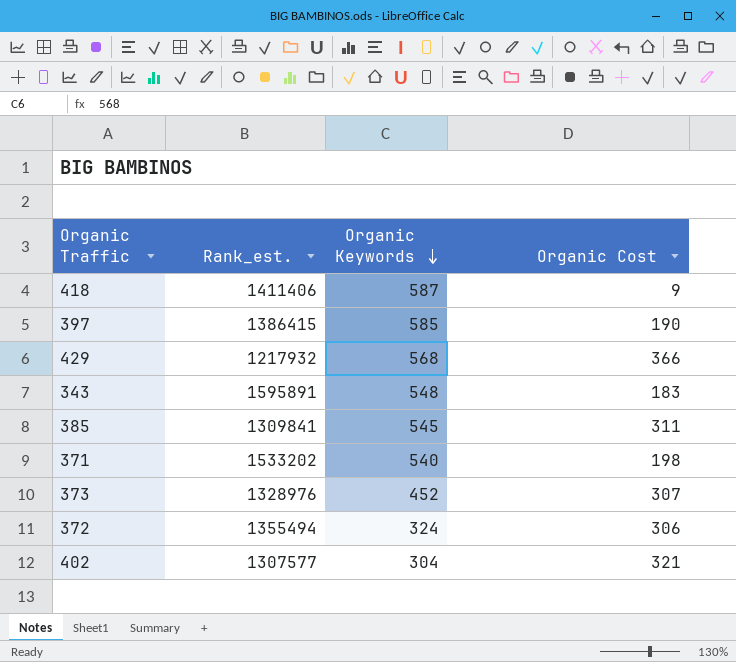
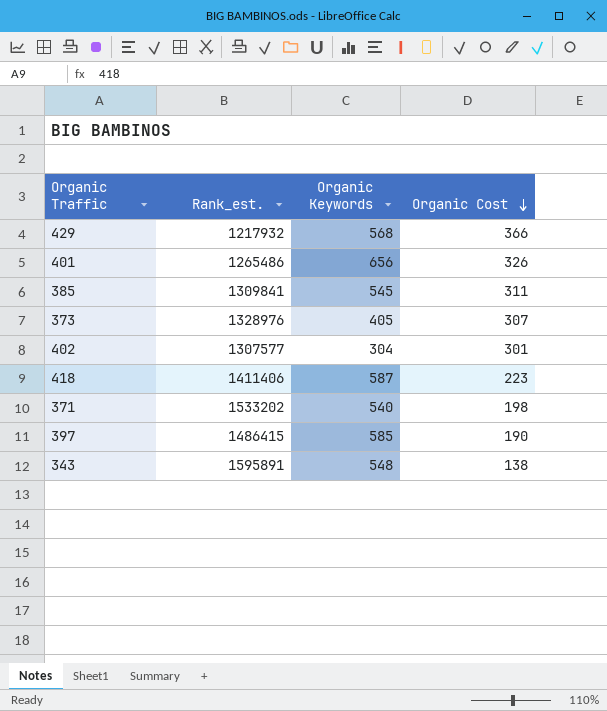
row order: Organic Keywords descending -> Organic Cost descending
row 372: 1355494 | 324 | 306 -> none
row 401: none -> 1265486 | 656 | 326
373 | Organic Keywords: 452 -> 405
402 | Organic Cost: 321 -> 301
418 | Organic Cost: 9 -> 223
397 | Rank_est.: 1386415 -> 1486415
343 | Organic Cost: 183 -> 138

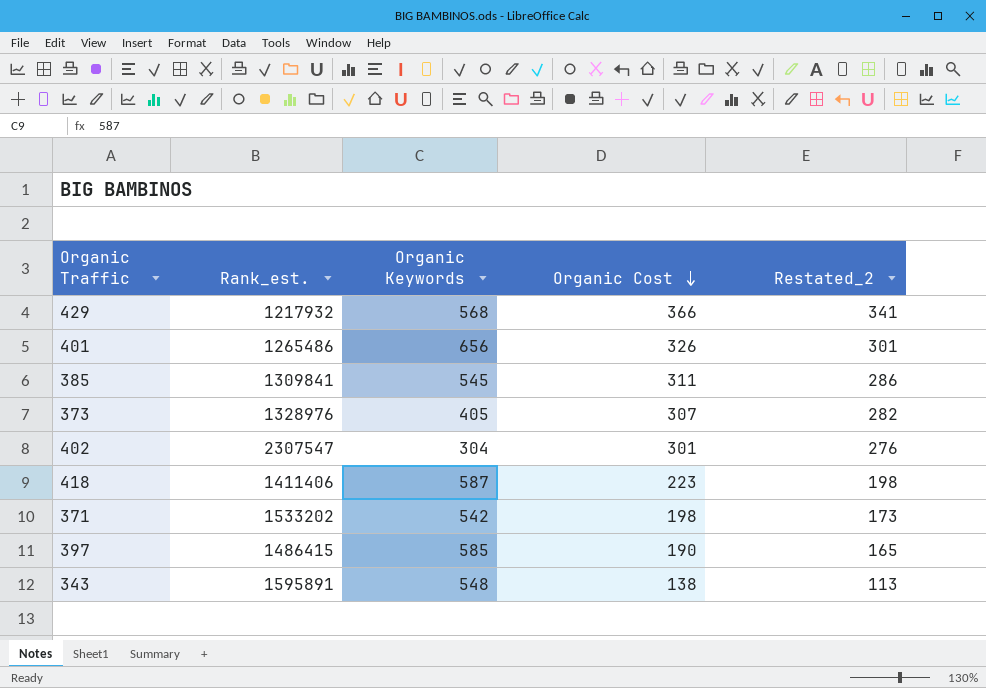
column Restated_2 | formula: none -> [Organic Cost] - 25
402 | Rank_est.: 1307577 -> 2307547
371 | Organic Keywords: 540 -> 542

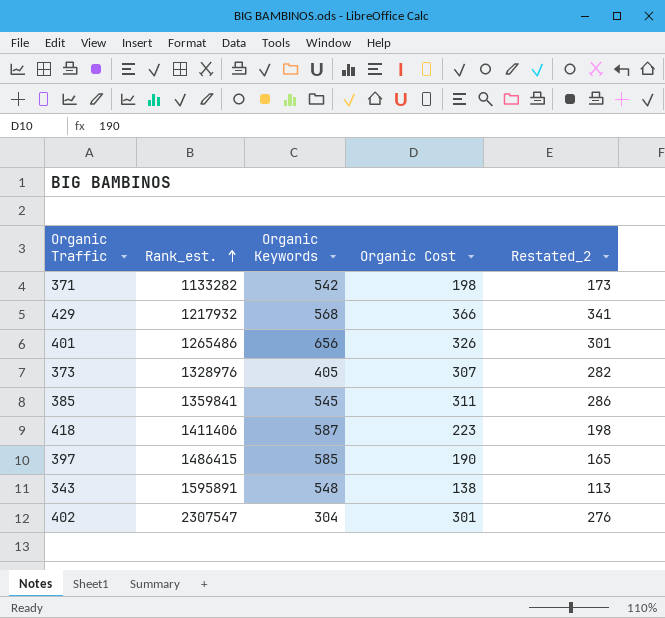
row order: Organic Cost descending -> Rank_est. ascending
371 | Rank_est.: 1533202 -> 1133282
385 | Rank_est.: 1309841 -> 1359841

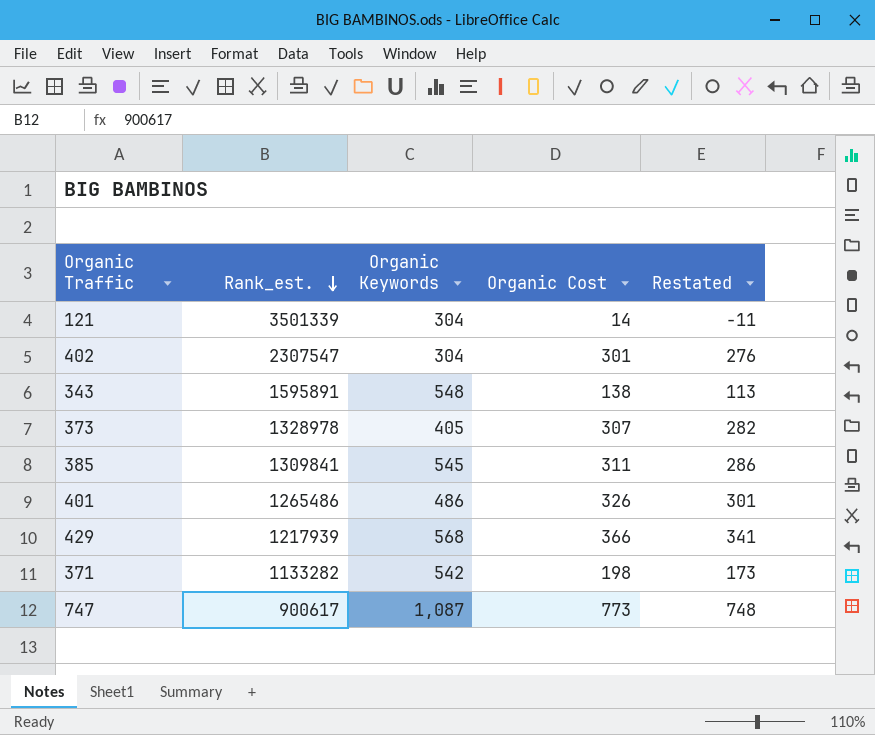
row order: Rank_est. ascending -> Rank_est. descending
column name: Restated_2 -> Restated
row 418: 1411406 | 587 | 223 | 198 -> none
row 397: 1486415 | 585 | 190 | 165 -> none
row 121: none -> 3501339 | 304 | 14 | -11
373 | Rank_est.: 1328976 -> 1328978
385 | Rank_est.: 1359841 -> 1309841
401 | Organic Keywords: 656 -> 486
429 | Rank_est.: 1217932 -> 1217939
row 747: none -> 900617 | 1,087 | 773 | 748

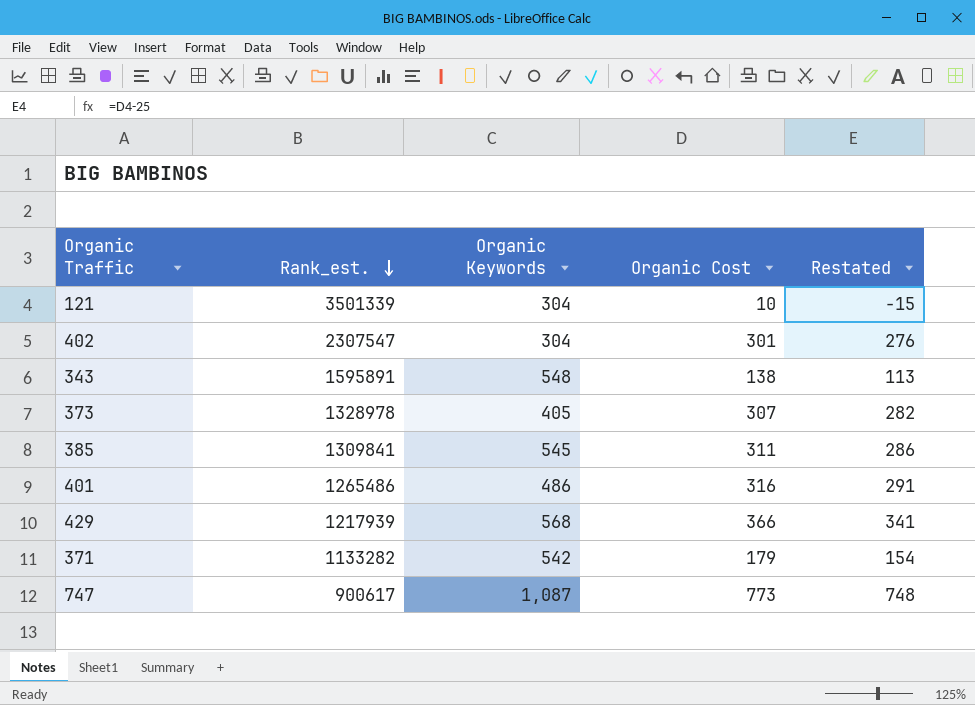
121 | Organic Cost: 14 -> 10
121 | Restated: -11 -> -15
401 | Organic Cost: 326 -> 316
401 | Restated: 301 -> 291
371 | Organic Cost: 198 -> 179
371 | Restated: 173 -> 154

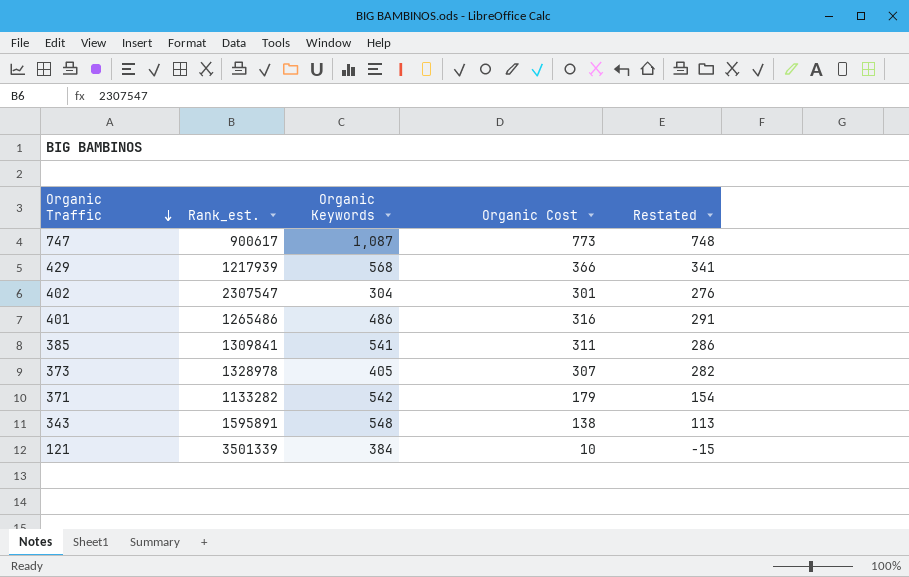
row order: Rank_est. descending -> Organic Traffic descending
385 | Organic Keywords: 545 -> 541
121 | Organic Keywords: 304 -> 384

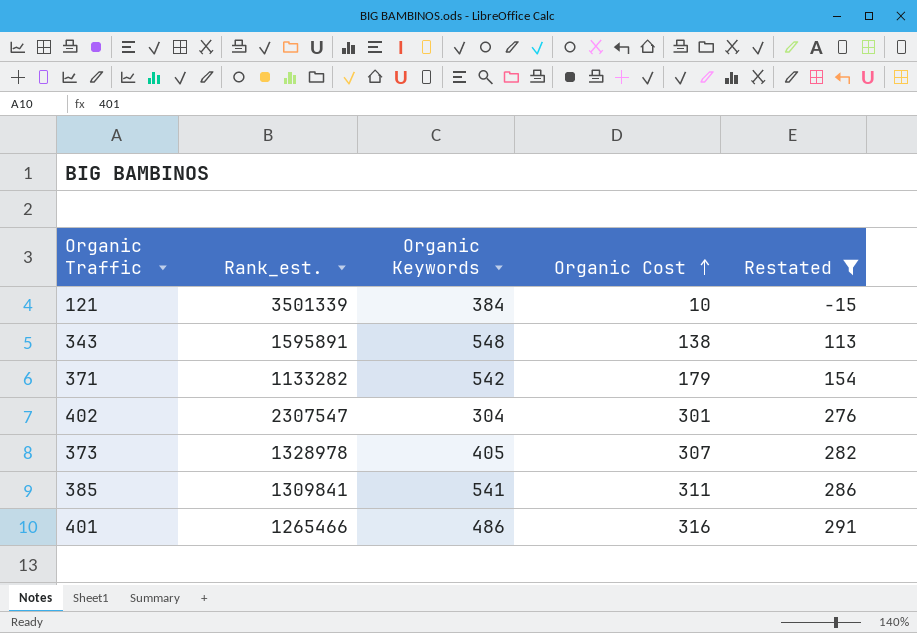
filter: none -> Restated <= 291
row order: Organic Traffic descending -> Organic Cost ascending
401 | Rank_est.: 1265486 -> 1265466

